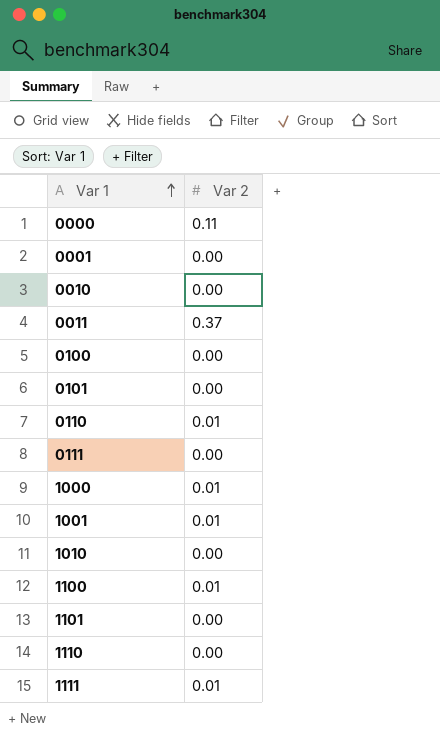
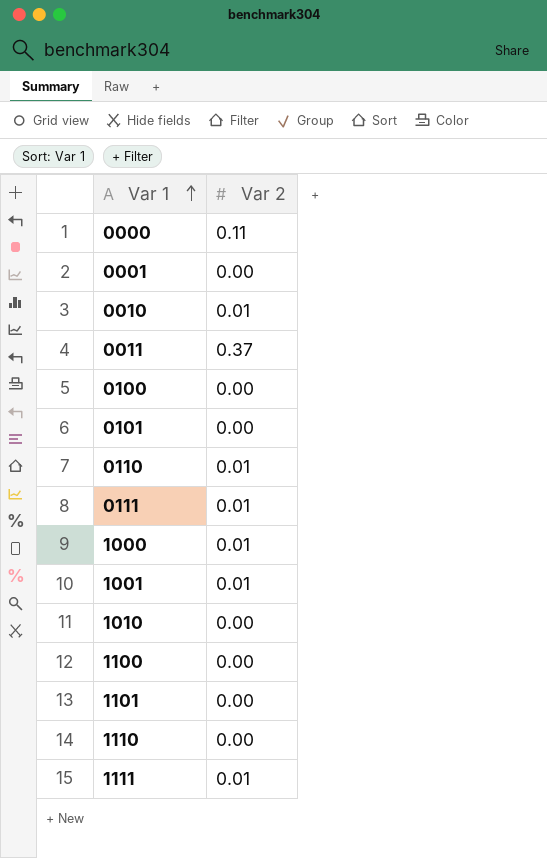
0010 | Var 2: 0.00 -> 0.01
0111 | Var 2: 0.00 -> 0.01
1100 | Var 2: 0.01 -> 0.00

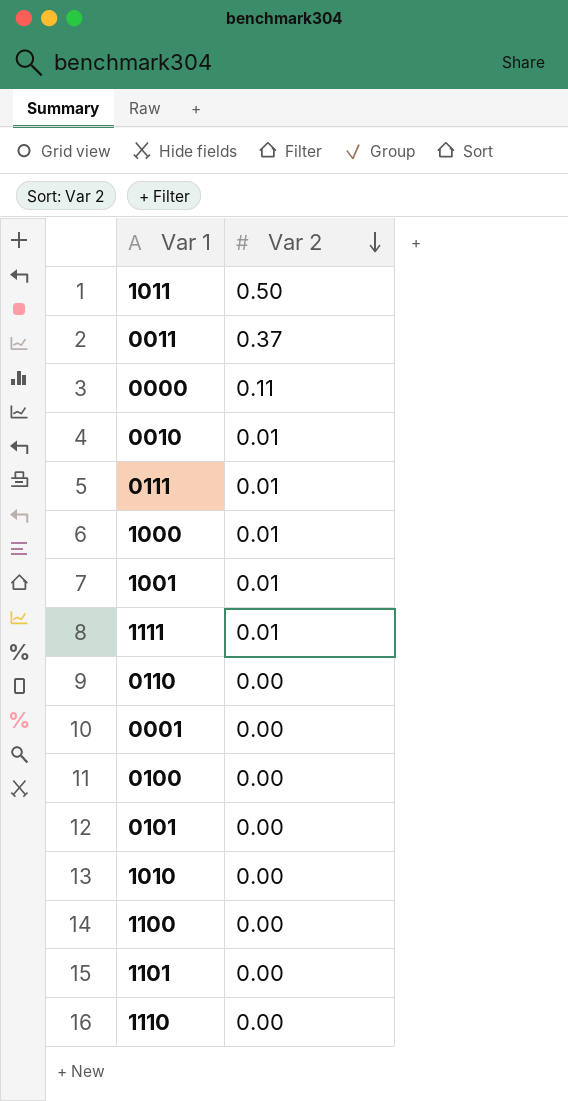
row order: Var 1 ascending -> Var 2 descending
row 1011: none -> 0.50
0110 | Var 2: 0.01 -> 0.00

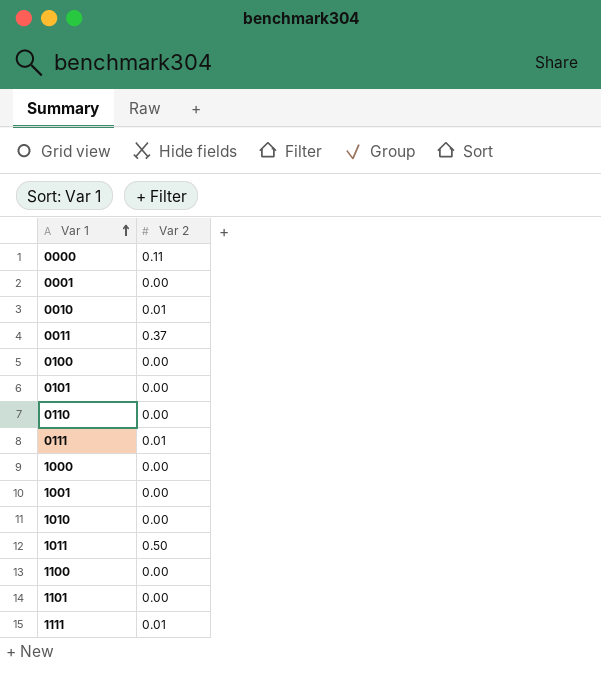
row order: Var 2 descending -> Var 1 ascending
row 1110: 0.00 -> none
1000 | Var 2: 0.01 -> 0.00
1001 | Var 2: 0.01 -> 0.00

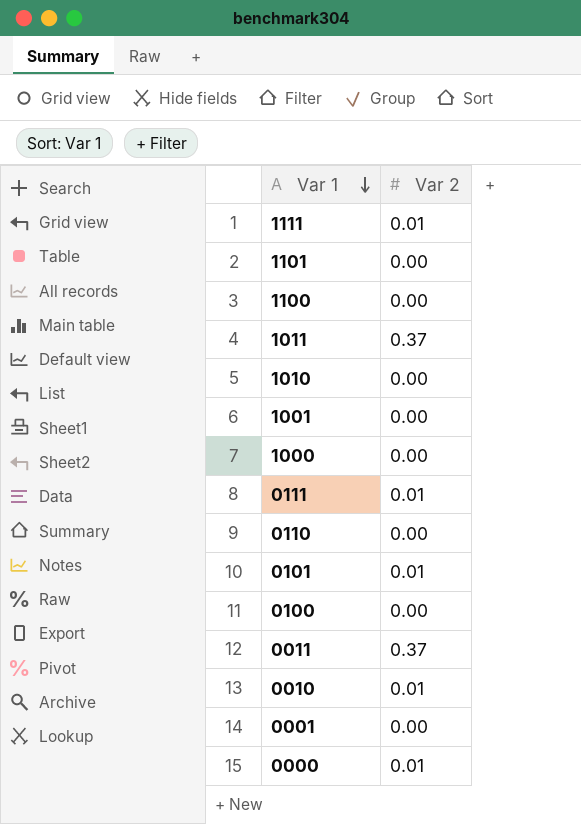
row order: Var 1 ascending -> Var 1 descending
1011 | Var 2: 0.50 -> 0.37
0101 | Var 2: 0.00 -> 0.01
0000 | Var 2: 0.11 -> 0.01

